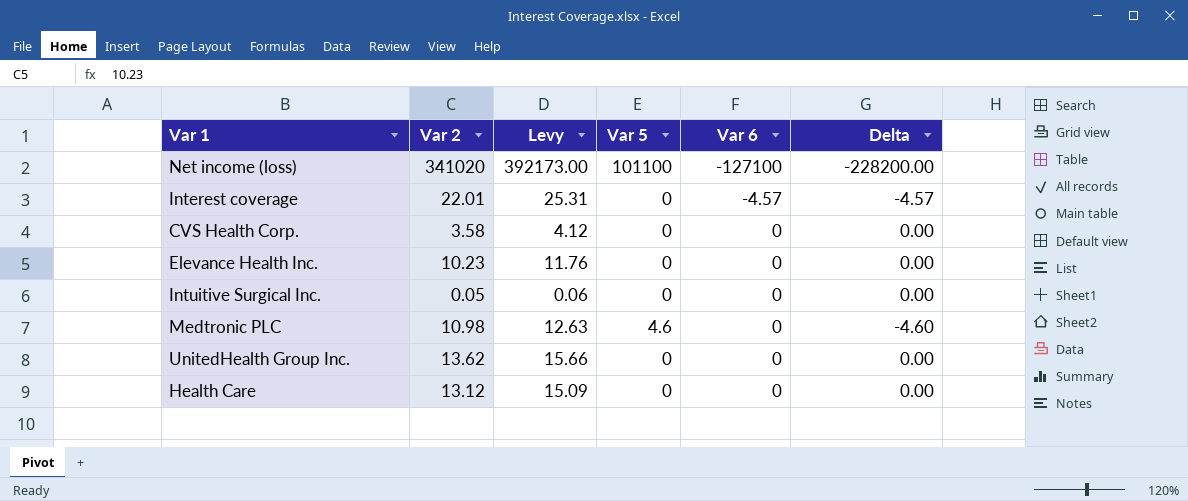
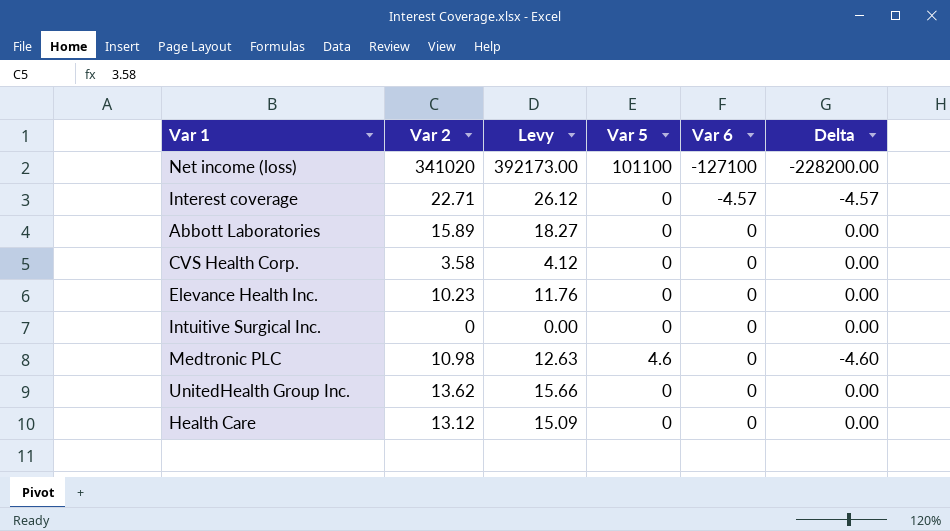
Interest coverage | Var 2: 22.01 -> 22.71
Interest coverage | Levy: 25.31 -> 26.12
row Abbott Laboratories: none -> 15.89 | 18.27 | 0 | 0 | 0.00
Intuitive Surgical Inc. | Var 2: 0.05 -> 0
Intuitive Surgical Inc. | Levy: 0.06 -> 0.00

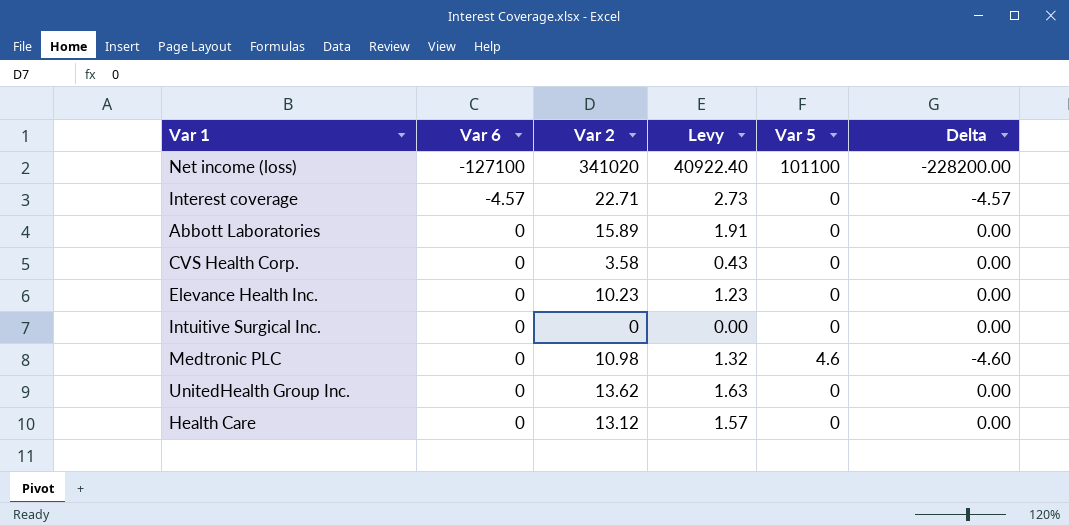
column Var 6 | position: 5 -> 2
column Levy | formula: [Var 2] * 1.15 -> [Var 2] * 0.12

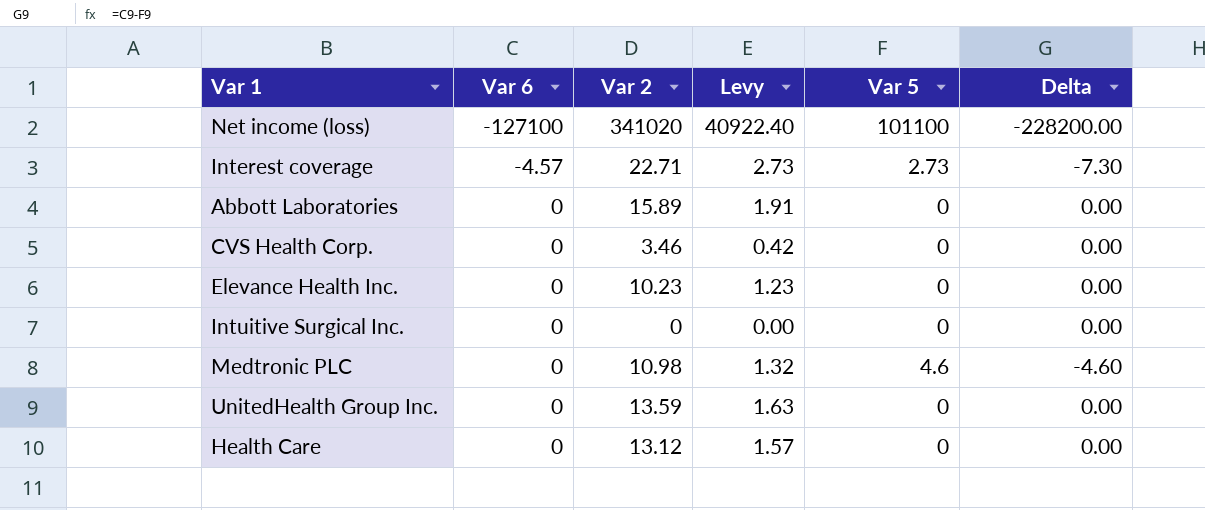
Interest coverage | Var 5: 0 -> 2.73
Interest coverage | Delta: -4.57 -> -7.30
CVS Health Corp. | Var 2: 3.58 -> 3.46
CVS Health Corp. | Levy: 0.43 -> 0.42
UnitedHealth Group Inc. | Var 2: 13.62 -> 13.59

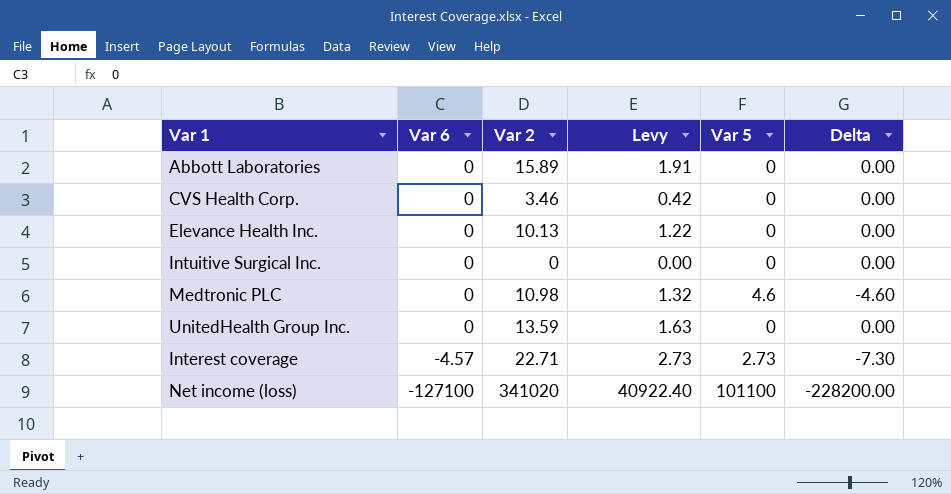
row order: Var 6 ascending -> Var 6 descending
row Health Care: 0 | 13.12 | 1.57 | 0 | 0.00 -> none
Elevance Health Inc. | Var 2: 10.23 -> 10.13
Elevance Health Inc. | Levy: 1.23 -> 1.22

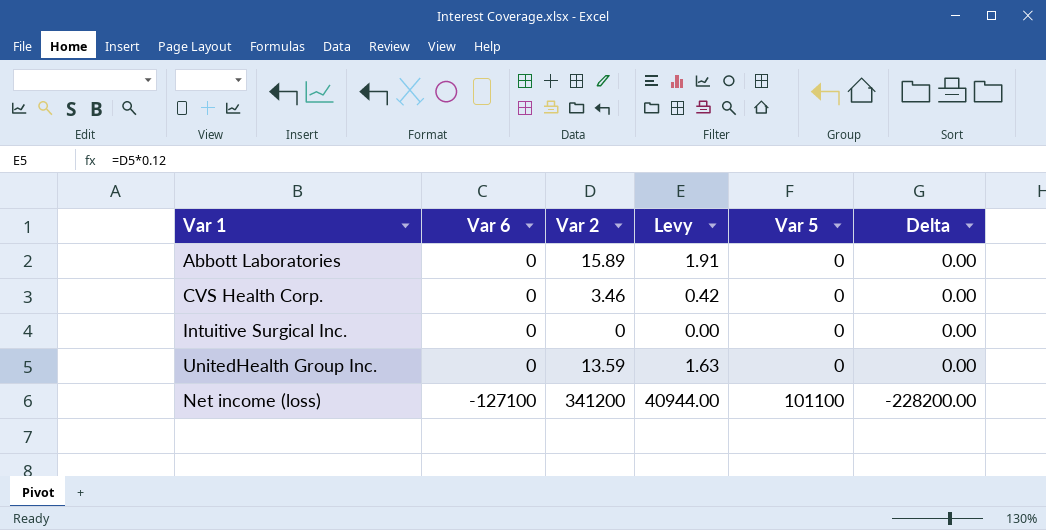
row Elevance Health Inc.: 0 | 10.13 | 1.22 | 0 | 0.00 -> none
row Medtronic PLC: 0 | 10.98 | 1.32 | 4.6 | -4.60 -> none
row Interest coverage: -4.57 | 22.71 | 2.73 | 2.73 | -7.30 -> none
Net income (loss) | Var 2: 341020 -> 341200
Net income (loss) | Levy: 40922.40 -> 40944.00

